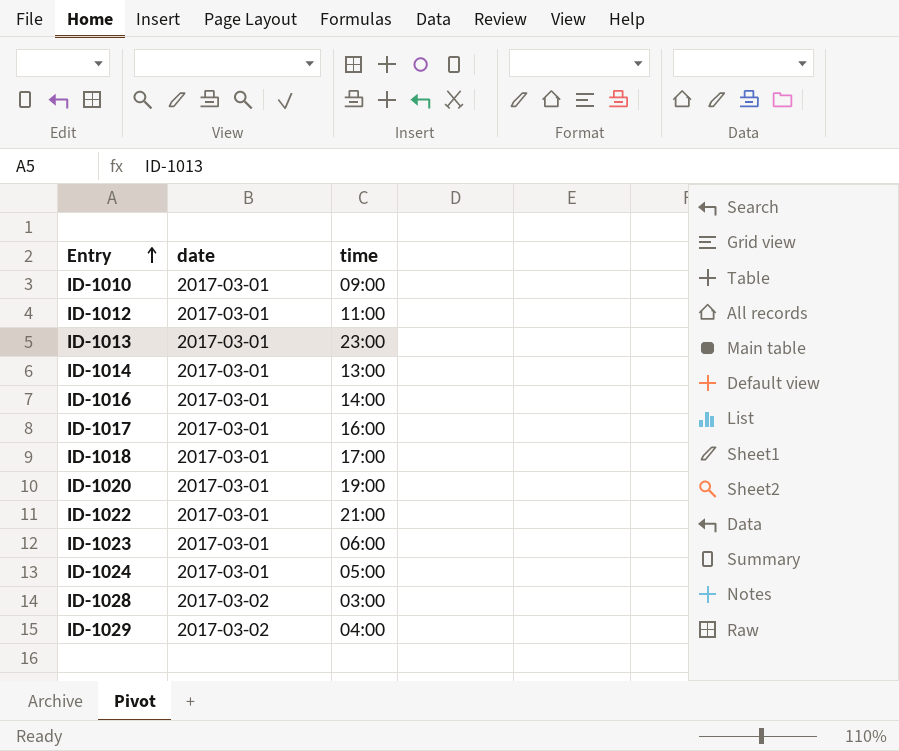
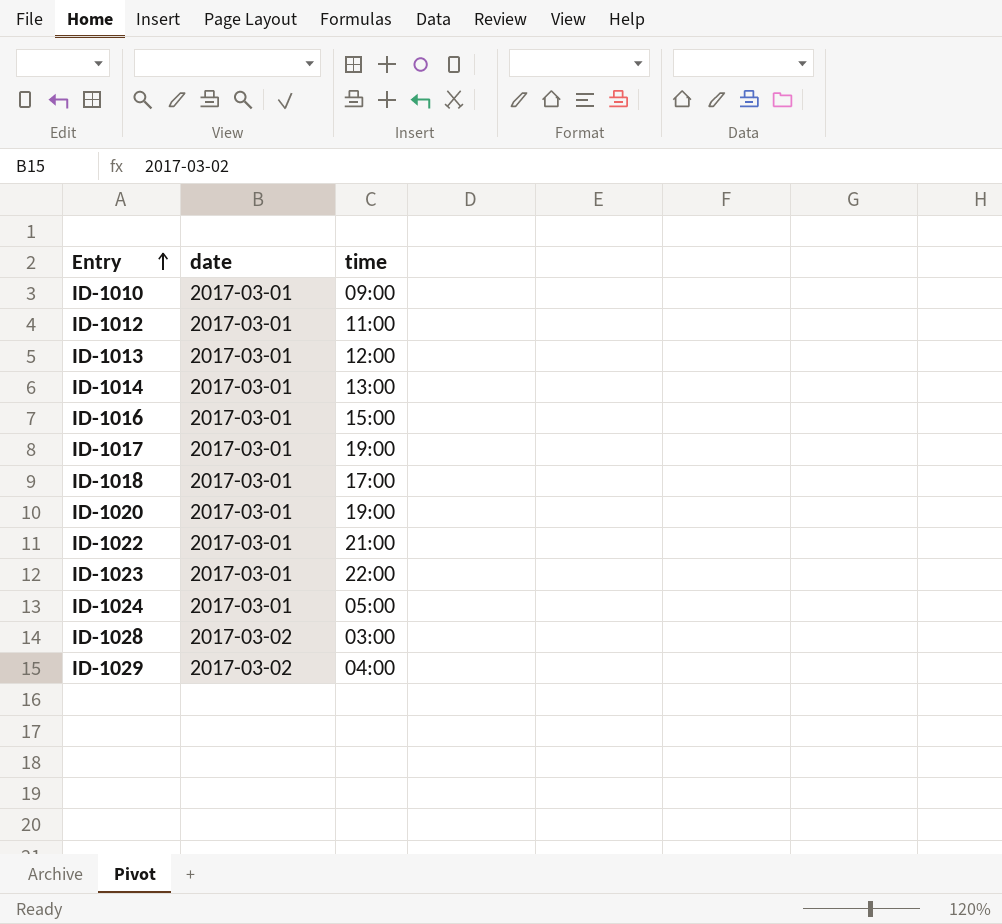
ID-1013 | time: 23:00 -> 12:00
ID-1016 | time: 14:00 -> 15:00
ID-1017 | time: 16:00 -> 19:00
ID-1023 | time: 06:00 -> 22:00

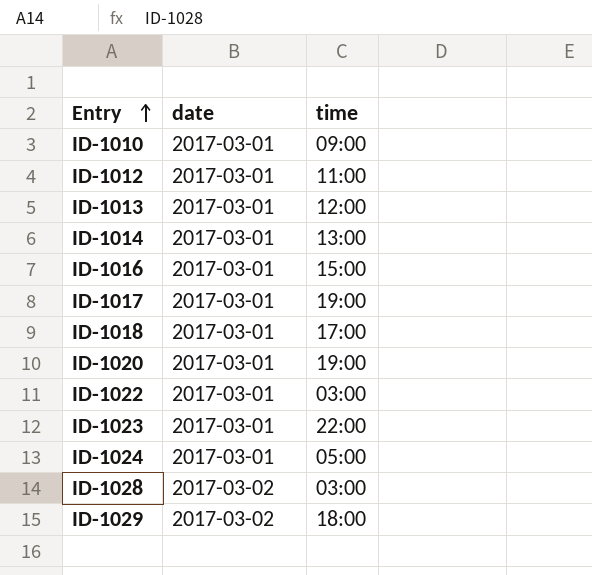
ID-1022 | time: 21:00 -> 03:00
ID-1029 | time: 04:00 -> 18:00

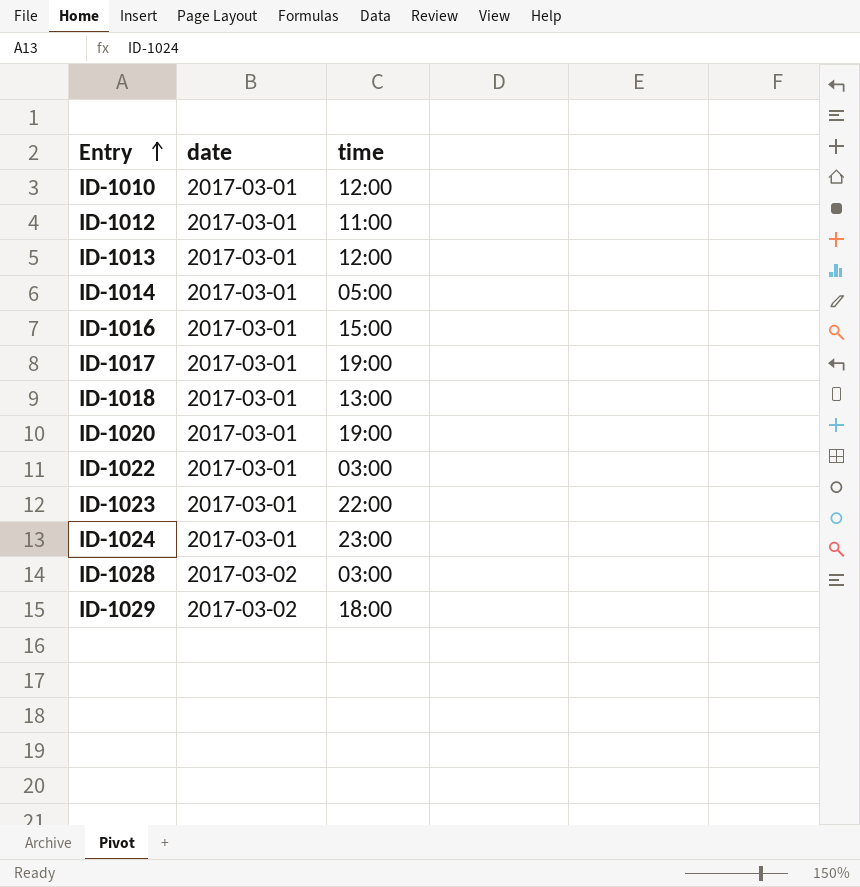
ID-1010 | time: 09:00 -> 12:00
ID-1014 | time: 13:00 -> 05:00
ID-1018 | time: 17:00 -> 13:00
ID-1024 | time: 05:00 -> 23:00

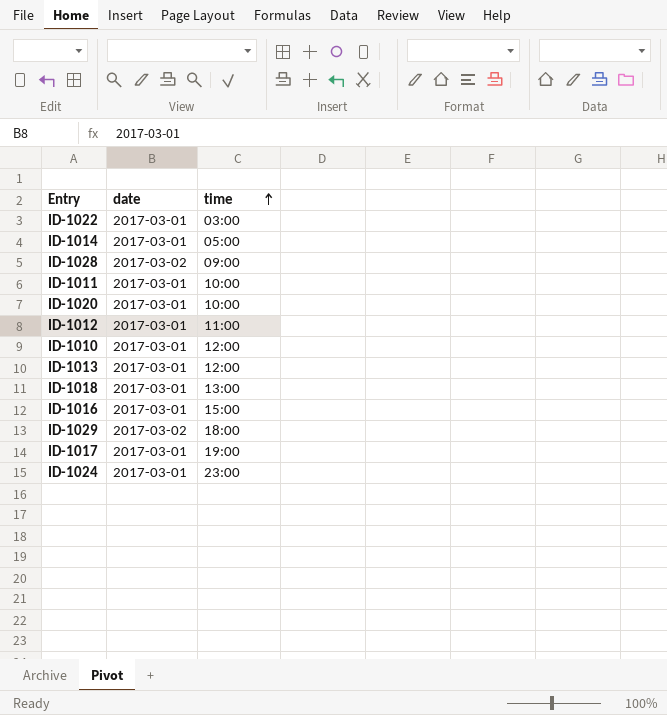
row order: Entry ascending -> time ascending
row ID-1023: 2017-03-01 | 22:00 -> none
ID-1028 | time: 03:00 -> 09:00
row ID-1011: none -> 2017-03-01 | 10:00
ID-1020 | time: 19:00 -> 10:00

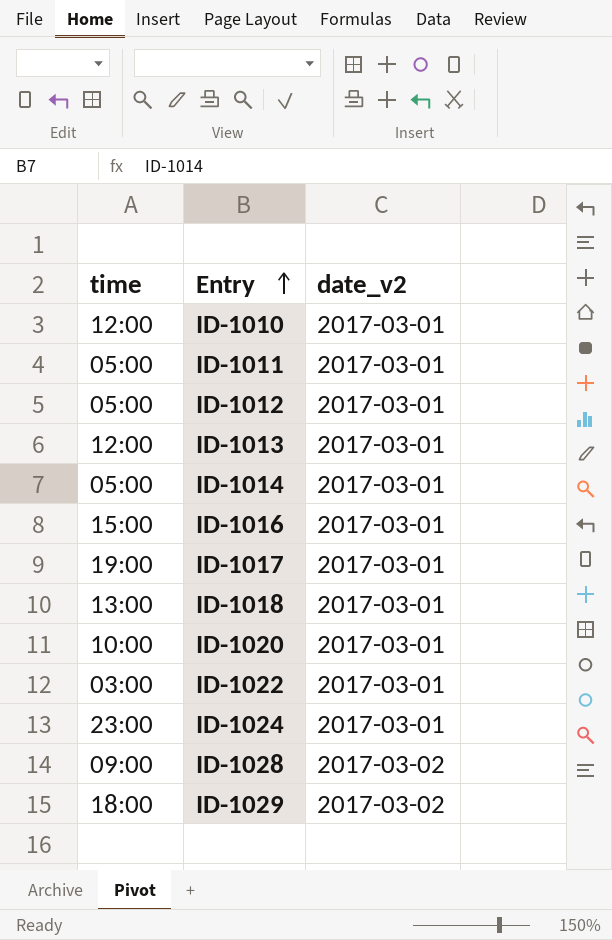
row order: time ascending -> Entry ascending
column time | position: 3 -> 1
column name: date -> date_v2
ID-1011 | time: 10:00 -> 05:00
ID-1012 | time: 11:00 -> 05:00

